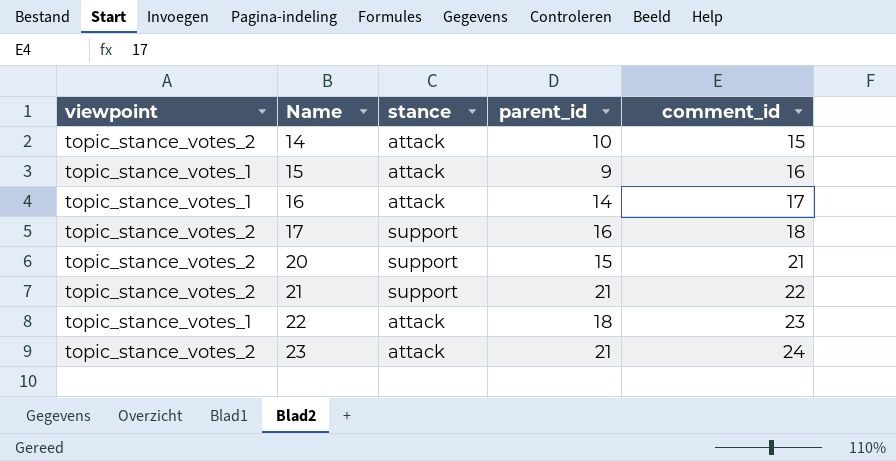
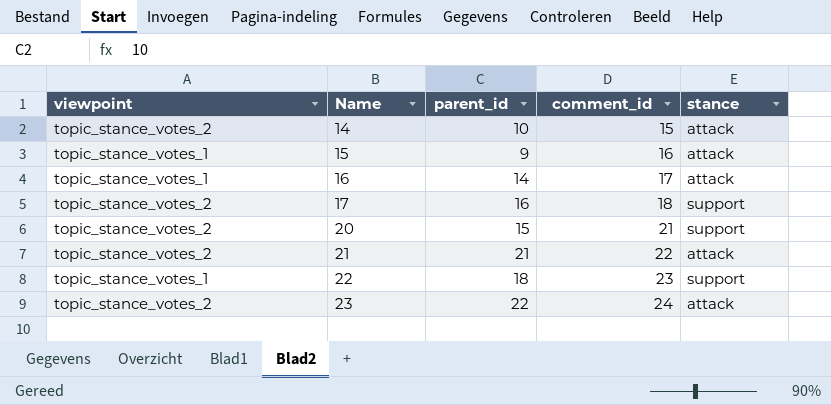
column stance | position: 3 -> 5
21 | stance: support -> attack
22 | stance: attack -> support
23 | parent_id: 21 -> 22

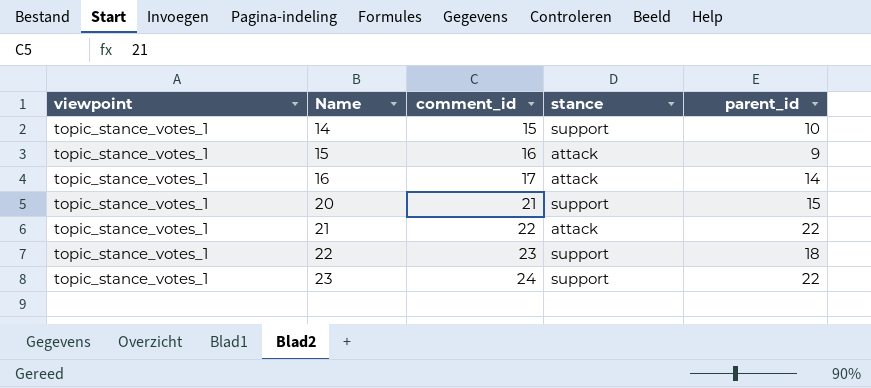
column parent_id | position: 3 -> 5
row 17: topic_stance_votes_2 | 16 | 18 | support -> none
14 | viewpoint: topic_stance_votes_2 -> topic_stance_votes_1
14 | stance: attack -> support
20 | viewpoint: topic_stance_votes_2 -> topic_stance_votes_1
21 | viewpoint: topic_stance_votes_2 -> topic_stance_votes_1
21 | parent_id: 21 -> 22
23 | viewpoint: topic_stance_votes_2 -> topic_stance_votes_1
23 | stance: attack -> support

